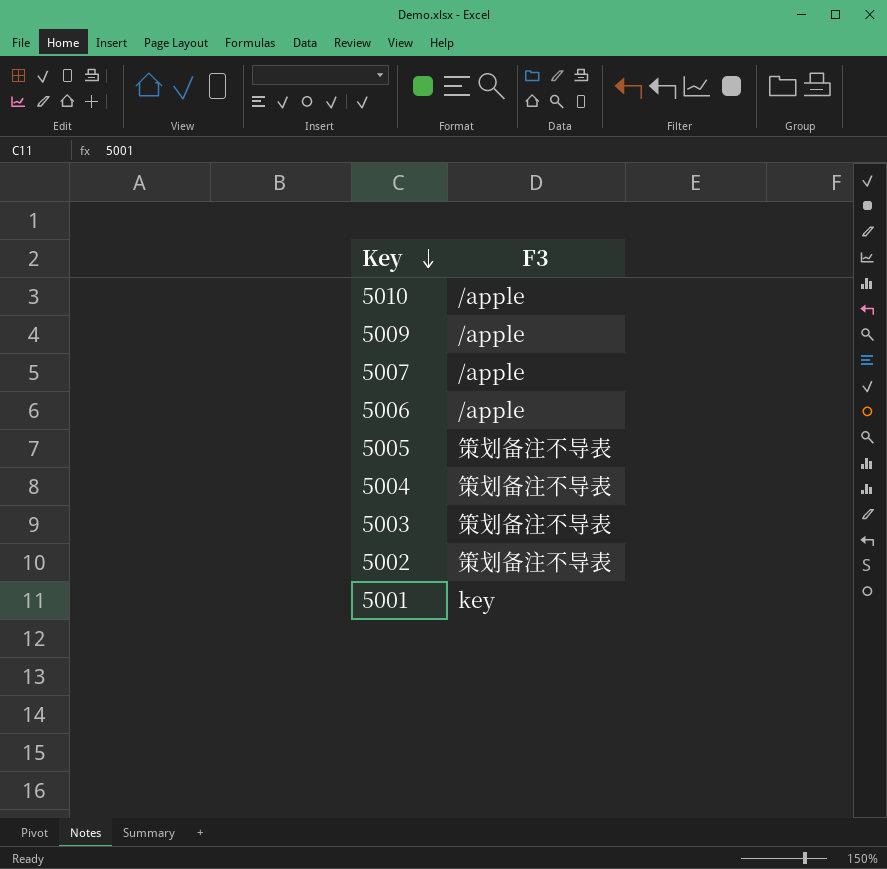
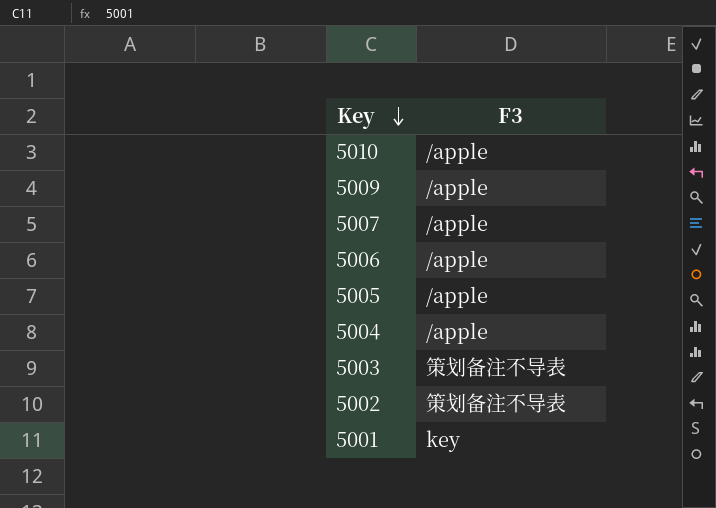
5005 | F3: 策划备注不导表 -> /apple
5004 | F3: 策划备注不导表 -> /apple

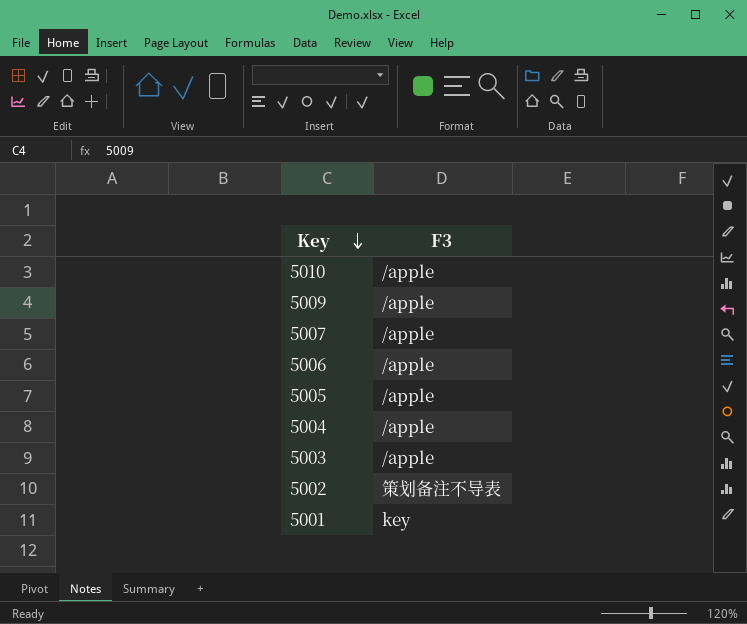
5003 | F3: 策划备注不导表 -> /apple

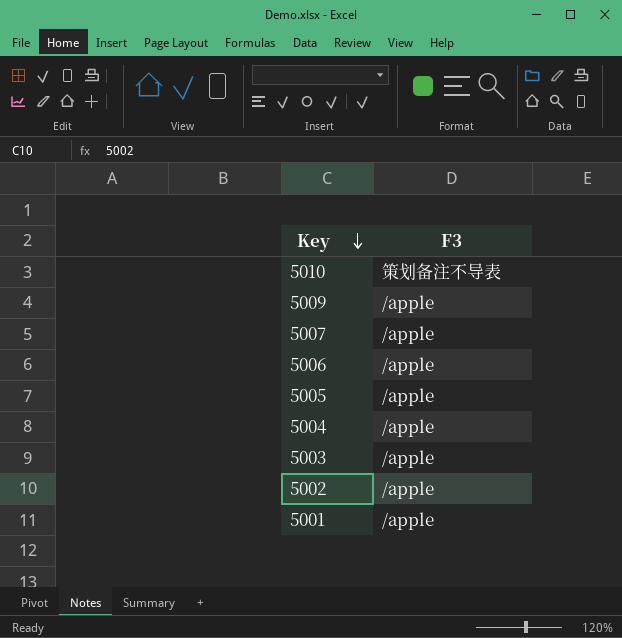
5010 | F3: /apple -> 策划备注不导表
5002 | F3: 策划备注不导表 -> /apple
5001 | F3: key -> /apple

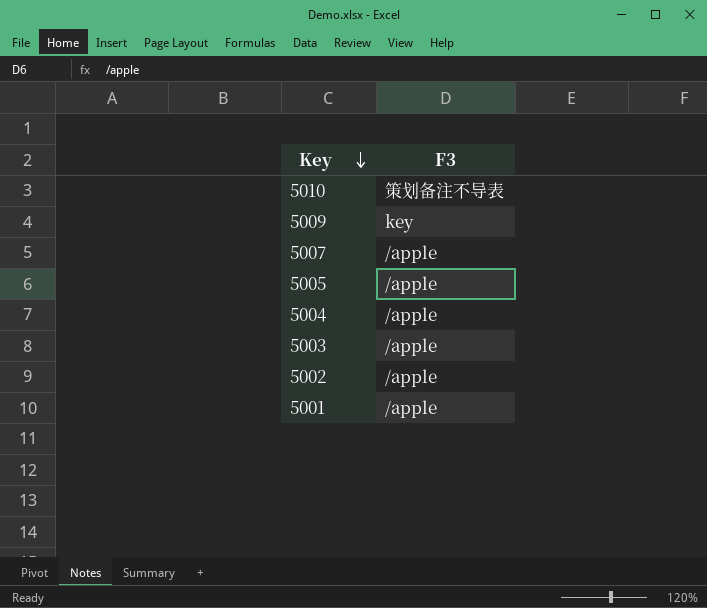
row 5006: /apple -> none
5009 | F3: /apple -> key

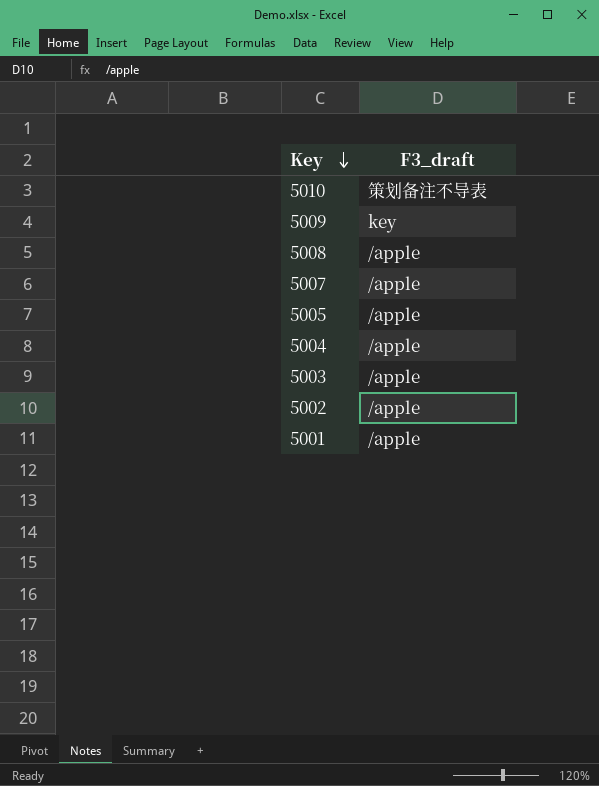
column name: F3 -> F3_draft
row 5008: none -> /apple

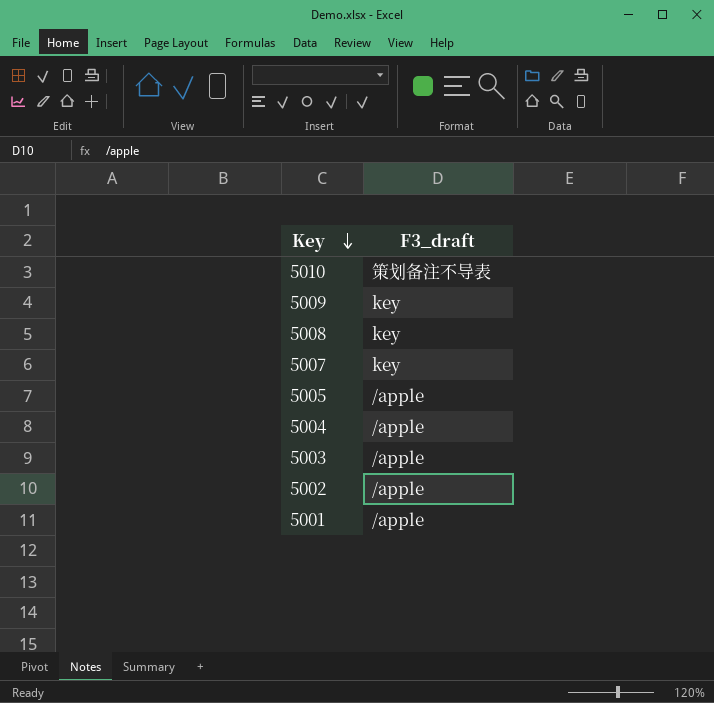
5008 | F3_draft: /apple -> key
5007 | F3_draft: /apple -> key

